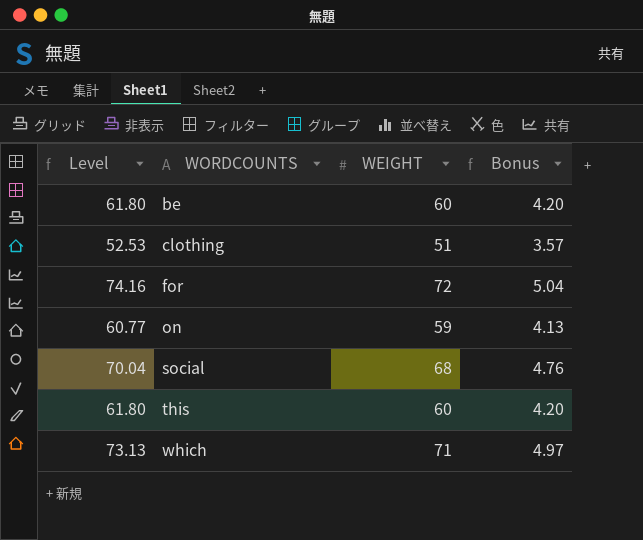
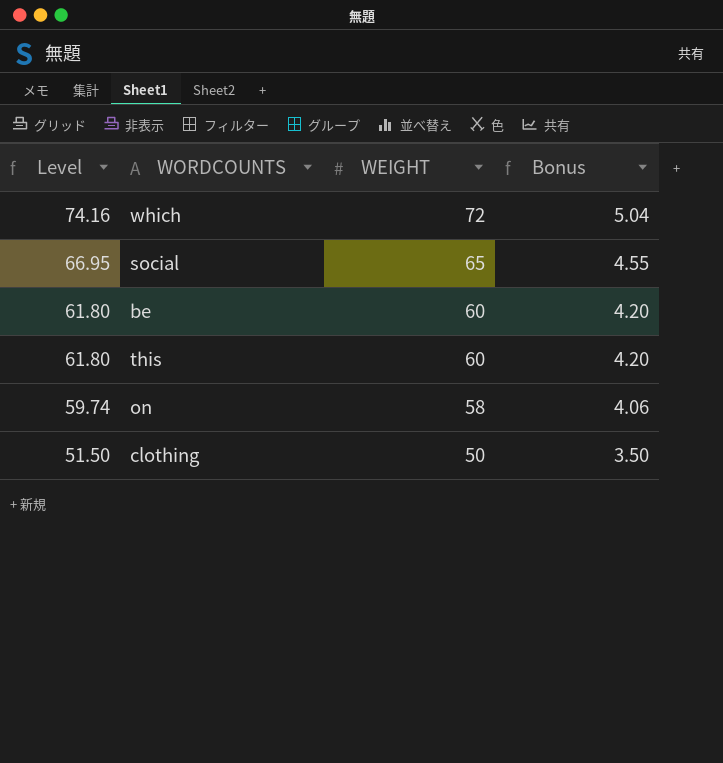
row order: WORDCOUNTS ascending -> Level descending
row for: 74.16 | 72 | 5.04 -> none
which | Level: 73.13 -> 74.16
which | WEIGHT: 71 -> 72
which | Bonus: 4.97 -> 5.04
social | Level: 70.04 -> 66.95
social | WEIGHT: 68 -> 65
social | Bonus: 4.76 -> 4.55
on | Level: 60.77 -> 59.74
on | WEIGHT: 59 -> 58
on | Bonus: 4.13 -> 4.06
clothing | Level: 52.53 -> 51.50
clothing | WEIGHT: 51 -> 50
clothing | Bonus: 3.57 -> 3.50

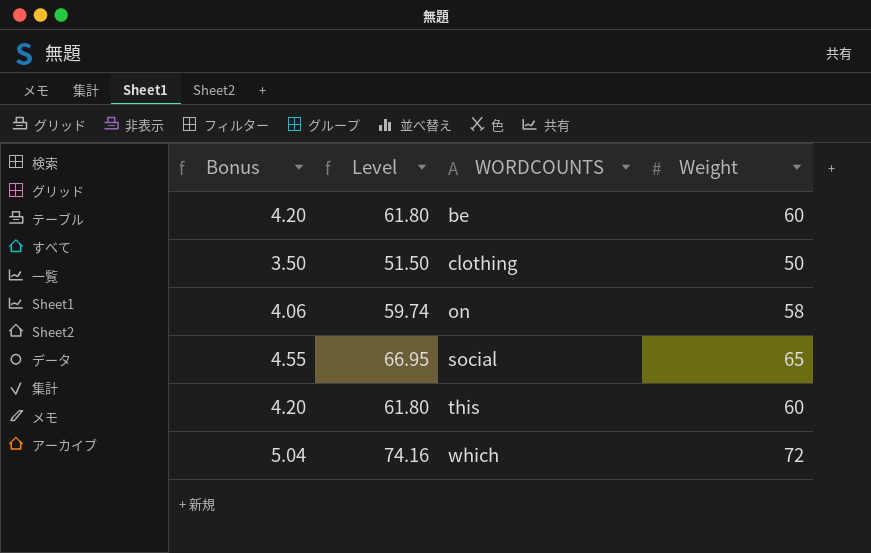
row order: Level descending -> WORDCOUNTS ascending
column Bonus | position: 4 -> 1
column name: WEIGHT -> Weight

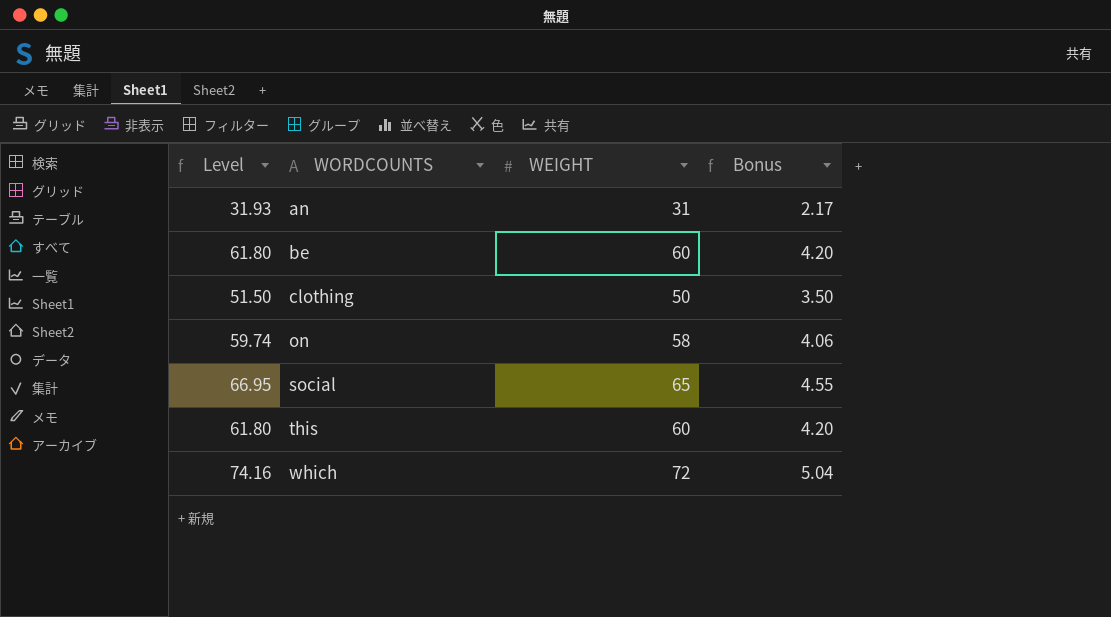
column name: Weight -> WEIGHT
column Bonus | position: 1 -> 4
row an: none -> 31.93 | 31 | 2.17

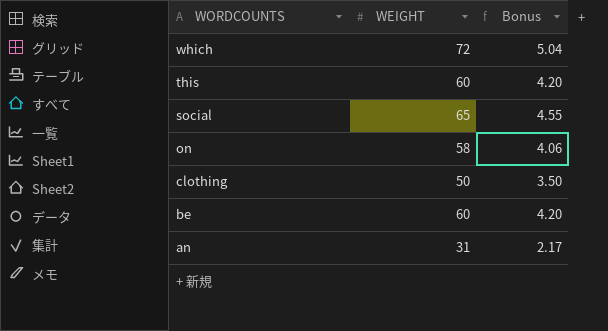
row order: WORDCOUNTS ascending -> WORDCOUNTS descending
column Level | formula: [WEIGHT] * 1.03 -> none

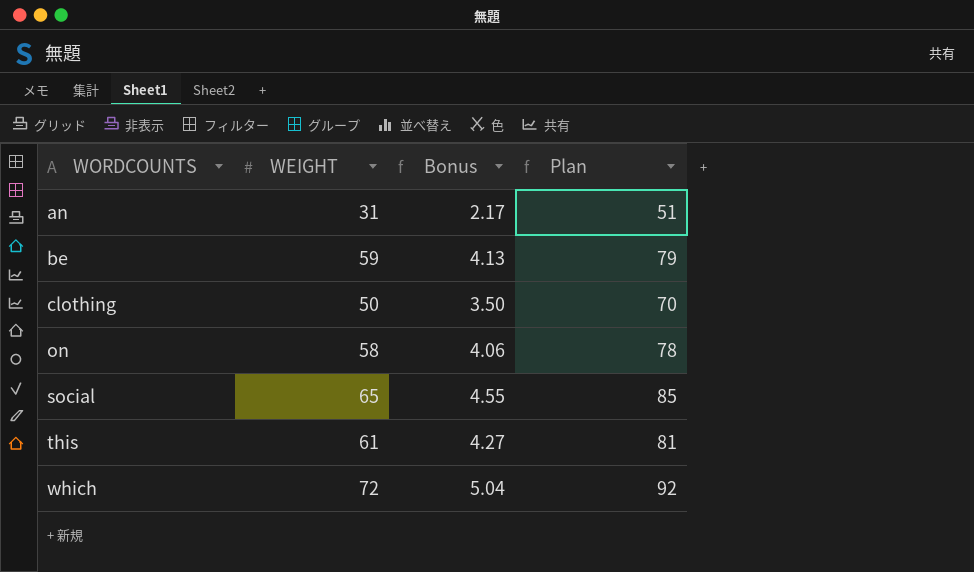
row order: WORDCOUNTS descending -> WORDCOUNTS ascending
column Plan | formula: none -> [WEIGHT] + 20
be | WEIGHT: 60 -> 59
be | Bonus: 4.20 -> 4.13
this | WEIGHT: 60 -> 61
this | Bonus: 4.20 -> 4.27

